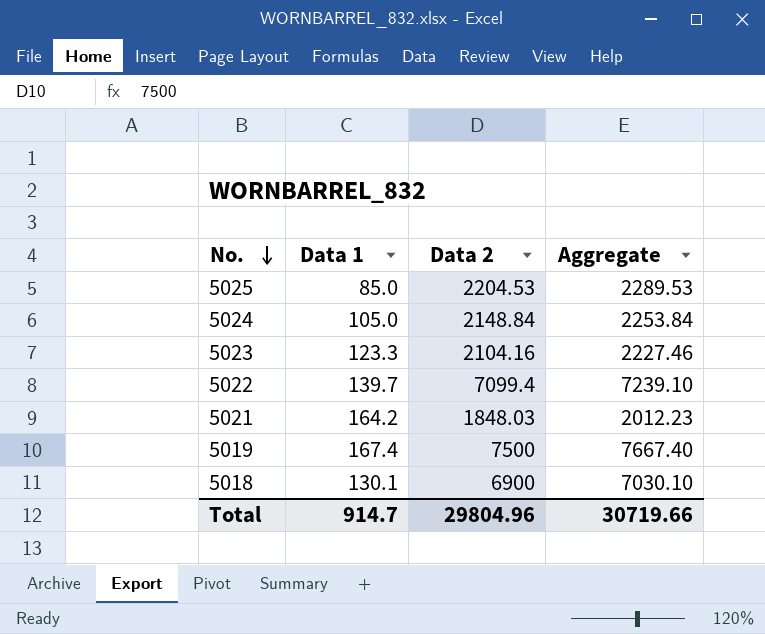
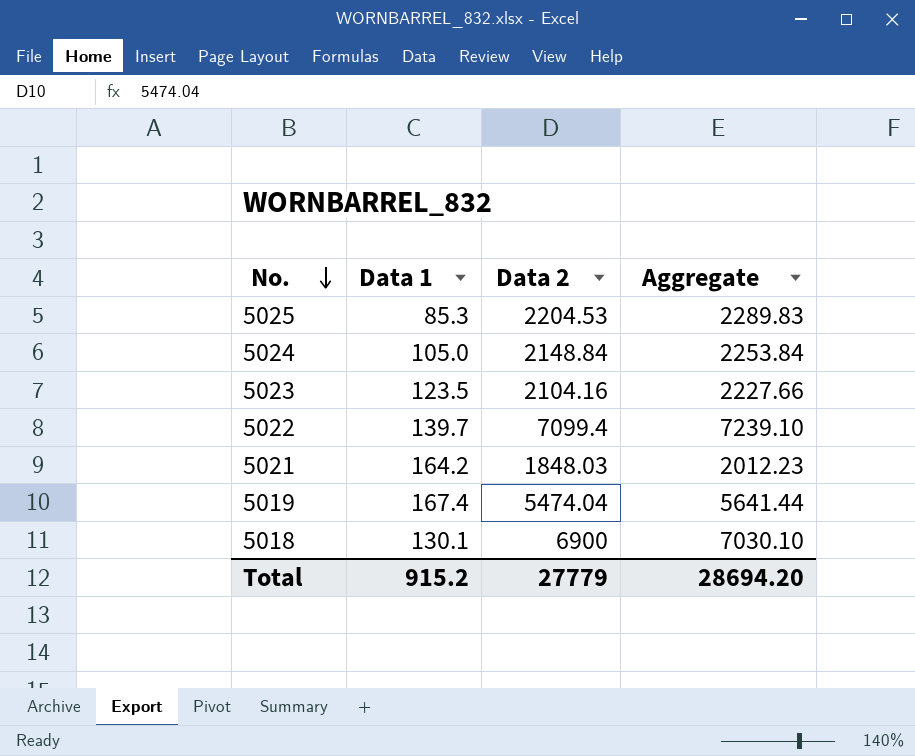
5025 | Data 1: 85.0 -> 85.3
5025 | Aggregate: 2289.53 -> 2289.83
5023 | Data 1: 123.3 -> 123.5
5023 | Aggregate: 2227.46 -> 2227.66
5019 | Data 2: 7500 -> 5474.04
5019 | Aggregate: 7667.40 -> 5641.44
Total | Data 1: 914.7 -> 915.2
Total | Data 2: 29804.96 -> 27779
Total | Aggregate: 30719.66 -> 28694.20

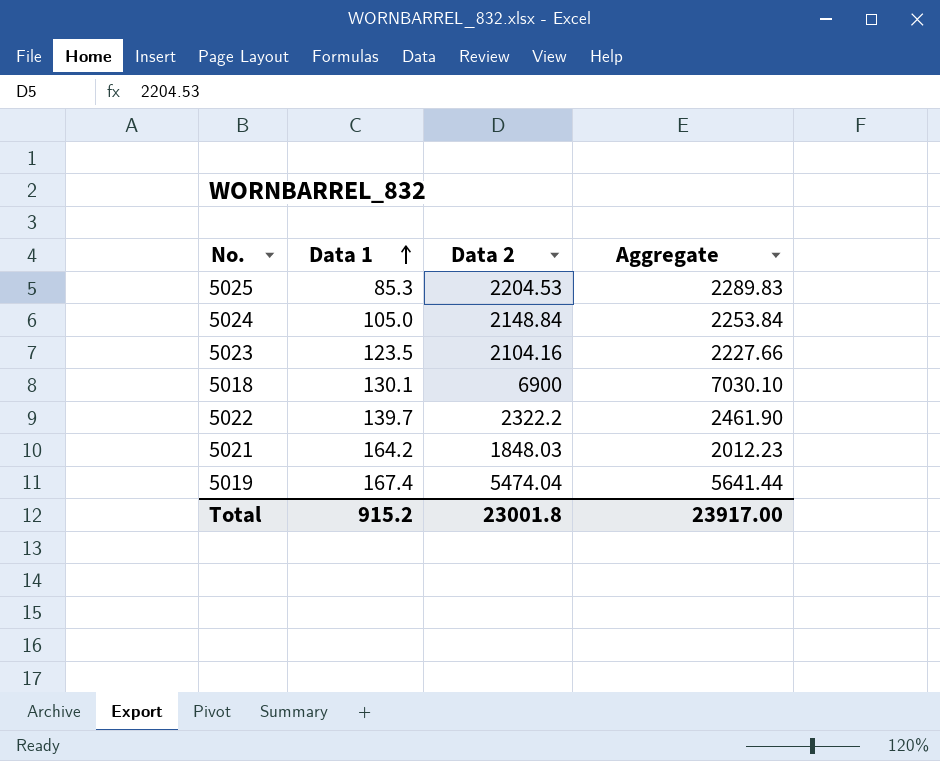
row order: No. descending -> Data 1 ascending
5022 | Data 2: 7099.4 -> 2322.2
5022 | Aggregate: 7239.10 -> 2461.90
Total | Data 2: 27779 -> 23001.8
Total | Aggregate: 28694.20 -> 23917.00

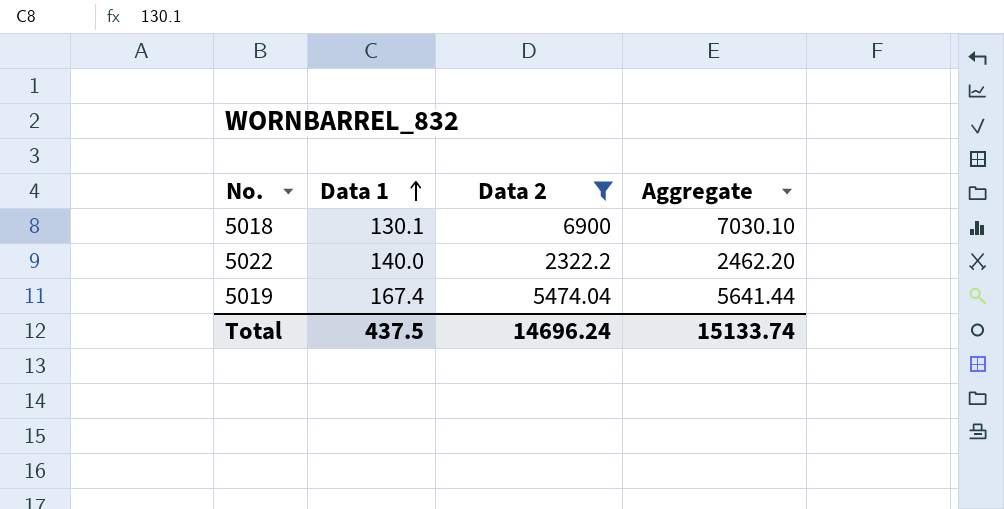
filter: none -> Data 2 >= 2322.2
5022 | Data 1: 139.7 -> 140.0
5022 | Aggregate: 2461.90 -> 2462.20
Total | Data 1: 915.2 -> 437.5
Total | Data 2: 23001.8 -> 14696.24
Total | Aggregate: 23917.00 -> 15133.74

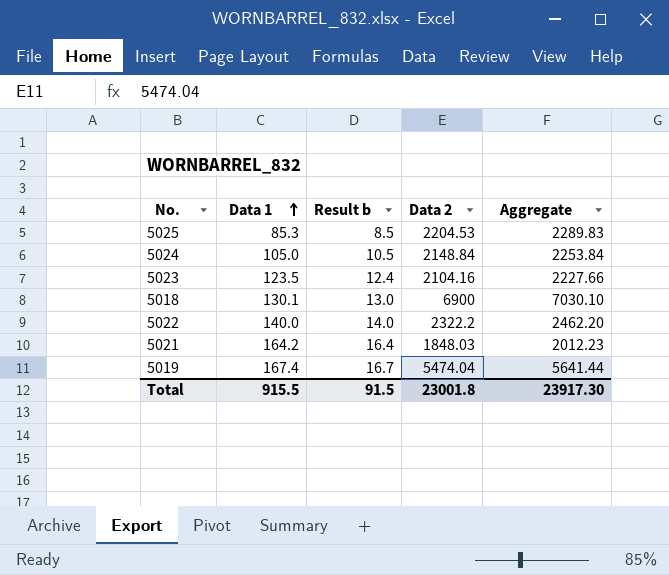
filter: Data 2 >= 2322.2 -> none
column Result b | formula: none -> [Data 1] * 0.1
Total | Data 1: 437.5 -> 915.5
Total | Data 2: 14696.24 -> 23001.8
Total | Aggregate: 15133.74 -> 23917.30

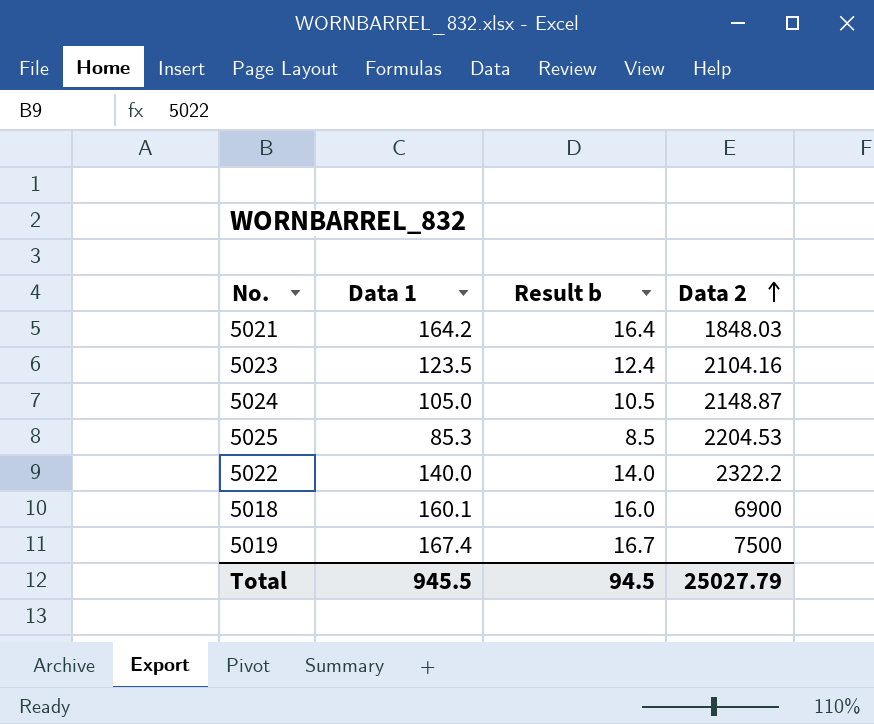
row order: Data 1 ascending -> Data 2 ascending
column Aggregate | formula: [Data 1] + [Data 2] -> none
5024 | Data 2: 2148.84 -> 2148.87
5018 | Data 1: 130.1 -> 160.1
5018 | Result b: 13.0 -> 16.0
5019 | Data 2: 5474.04 -> 7500
Total | Data 1: 915.5 -> 945.5
Total | Result b: 91.5 -> 94.5
Total | Data 2: 23001.8 -> 25027.79

